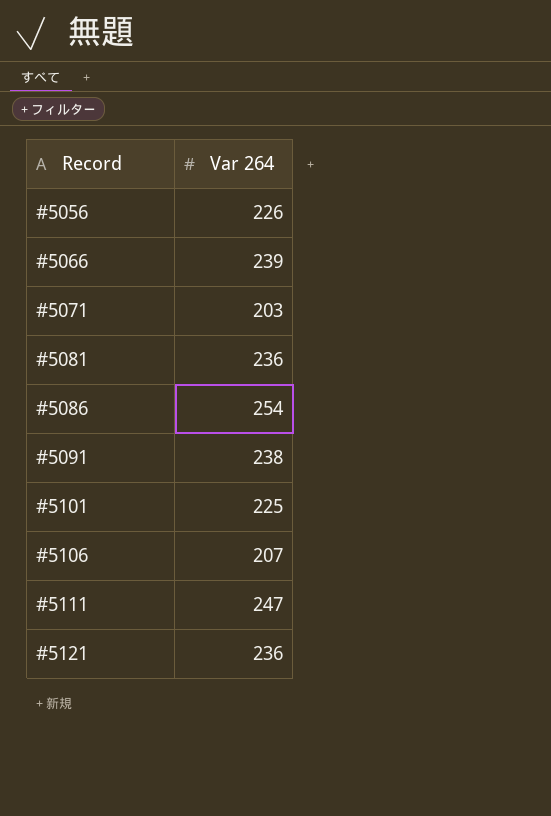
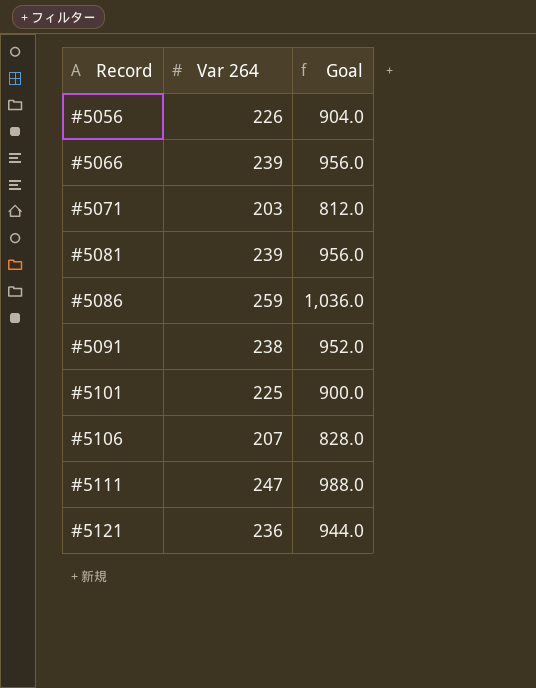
column Goal | formula: none -> [Var 264] * 4
#5081 | Var 264: 236 -> 239
#5086 | Var 264: 254 -> 259

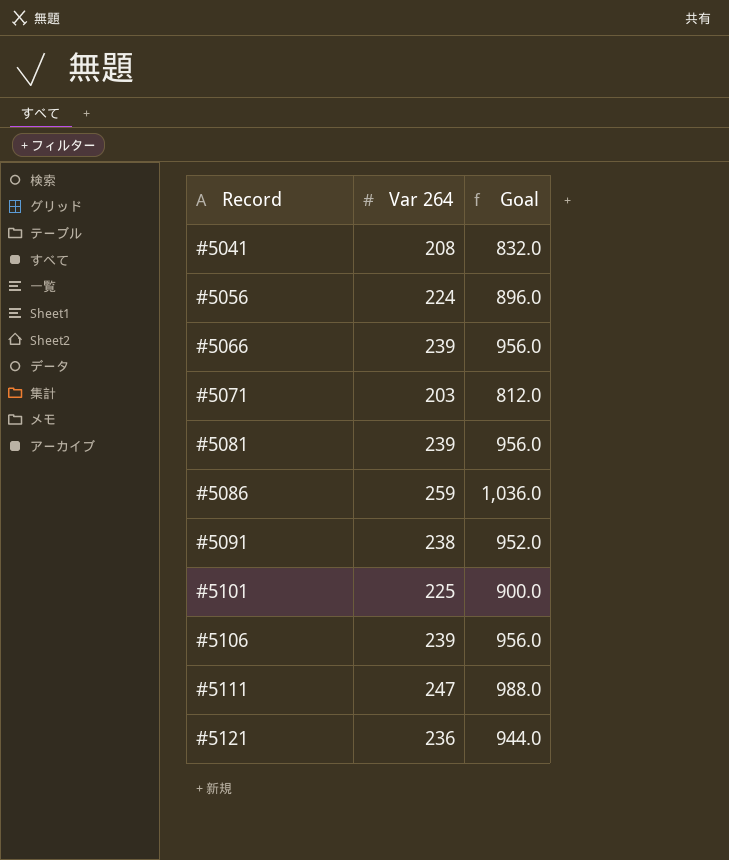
row #5041: none -> 208 | 832.0
#5056 | Var 264: 226 -> 224
#5056 | Goal: 904.0 -> 896.0
#5106 | Var 264: 207 -> 239
#5106 | Goal: 828.0 -> 956.0

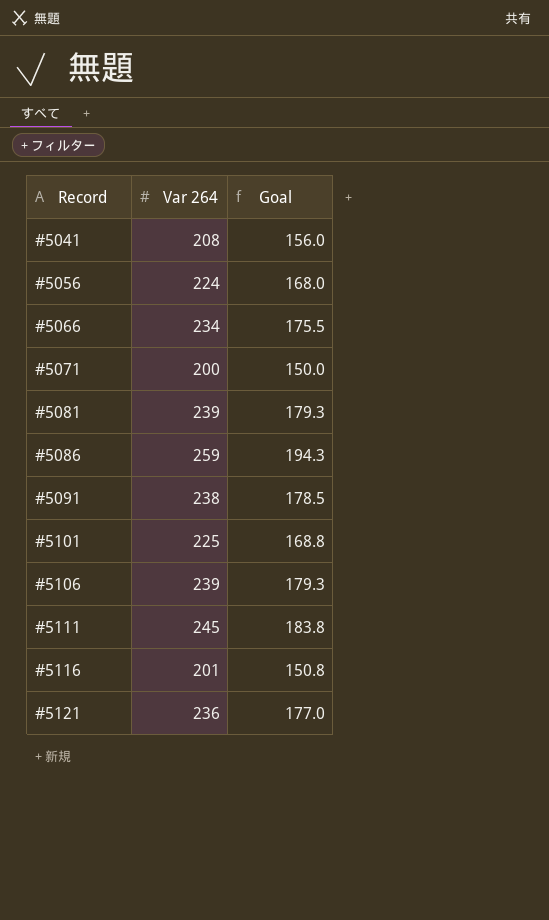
column Goal | formula: [Var 264] * 4 -> [Var 264] * 0.75
#5066 | Var 264: 239 -> 234
#5071 | Var 264: 203 -> 200
#5111 | Var 264: 247 -> 245
row #5116: none -> 201 | 150.8

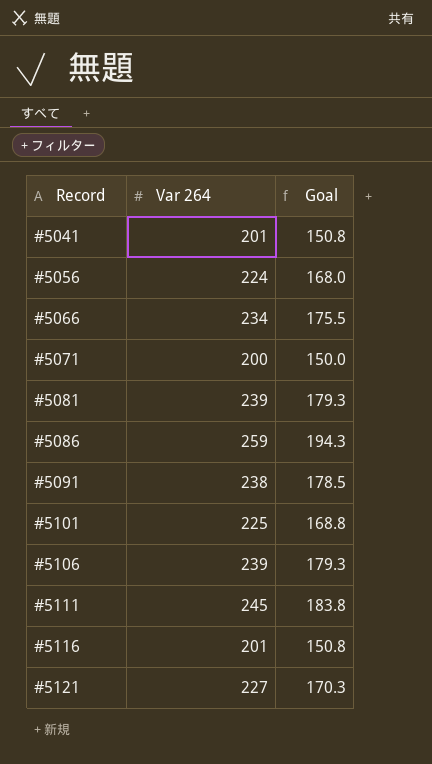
#5041 | Var 264: 208 -> 201
#5041 | Goal: 156.0 -> 150.8
#5121 | Var 264: 236 -> 227
#5121 | Goal: 177.0 -> 170.3

